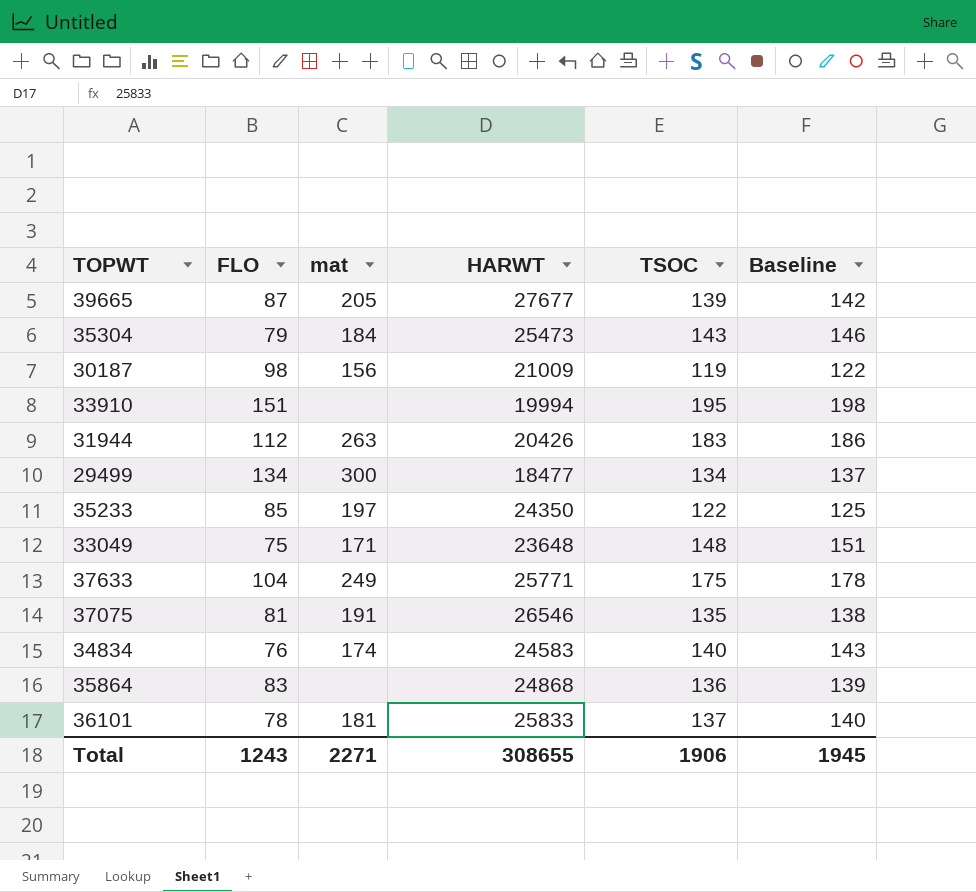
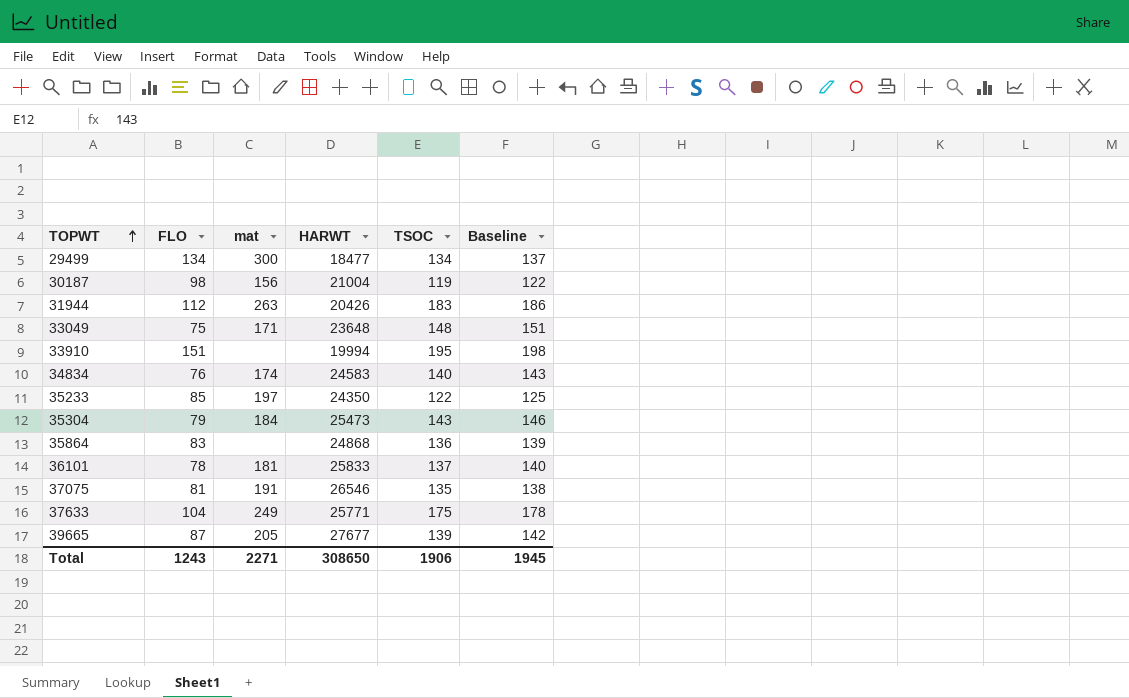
row order: none -> TOPWT ascending
30187 | HARWT: 21009 -> 21004
Total | HARWT: 308655 -> 308650

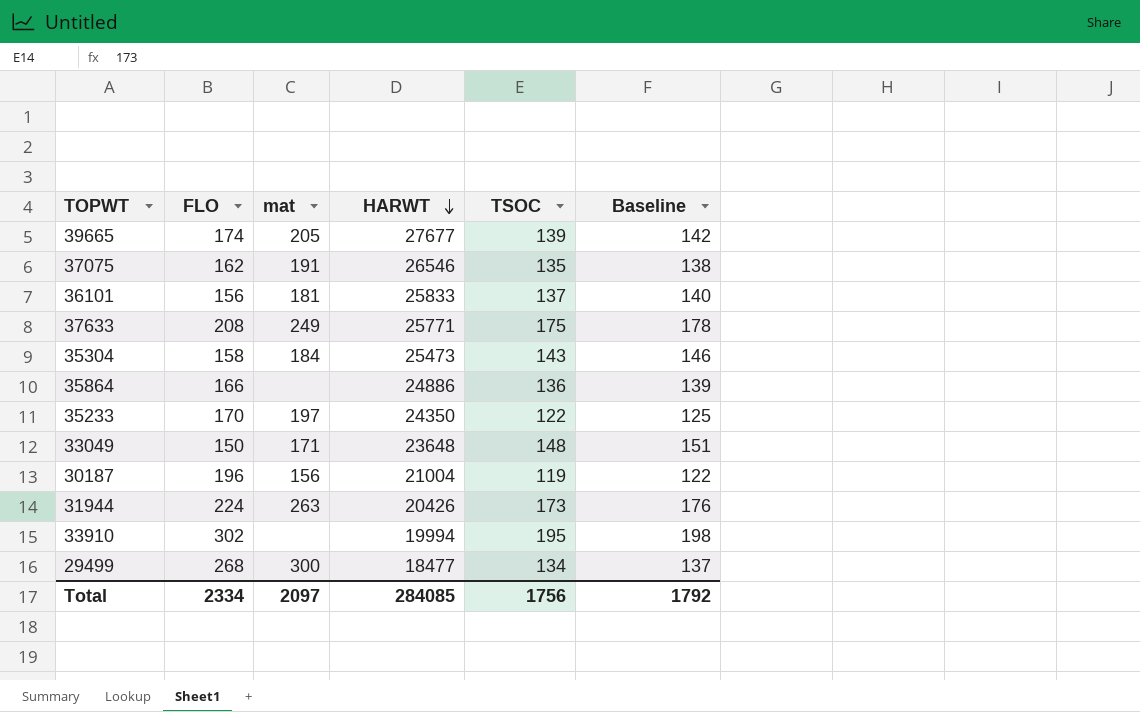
row order: TOPWT ascending -> HARWT descending
row 34834: 76 | 174 | 24583 | 140 | 143 -> none
39665 | FLO: 87 -> 174
37075 | FLO: 81 -> 162
36101 | FLO: 78 -> 156
37633 | FLO: 104 -> 208
35304 | FLO: 79 -> 158
35864 | FLO: 83 -> 166
35864 | HARWT: 24868 -> 24886
35233 | FLO: 85 -> 170
33049 | FLO: 75 -> 150
30187 | FLO: 98 -> 196
31944 | FLO: 112 -> 224
31944 | TSOC: 183 -> 173
31944 | Baseline: 186 -> 176
33910 | FLO: 151 -> 302
29499 | FLO: 134 -> 268
Total | FLO: 1243 -> 2334
Total | mat: 2271 -> 2097
Total | HARWT: 308650 -> 284085
Total | TSOC: 1906 -> 1756
Total | Baseline: 1945 -> 1792

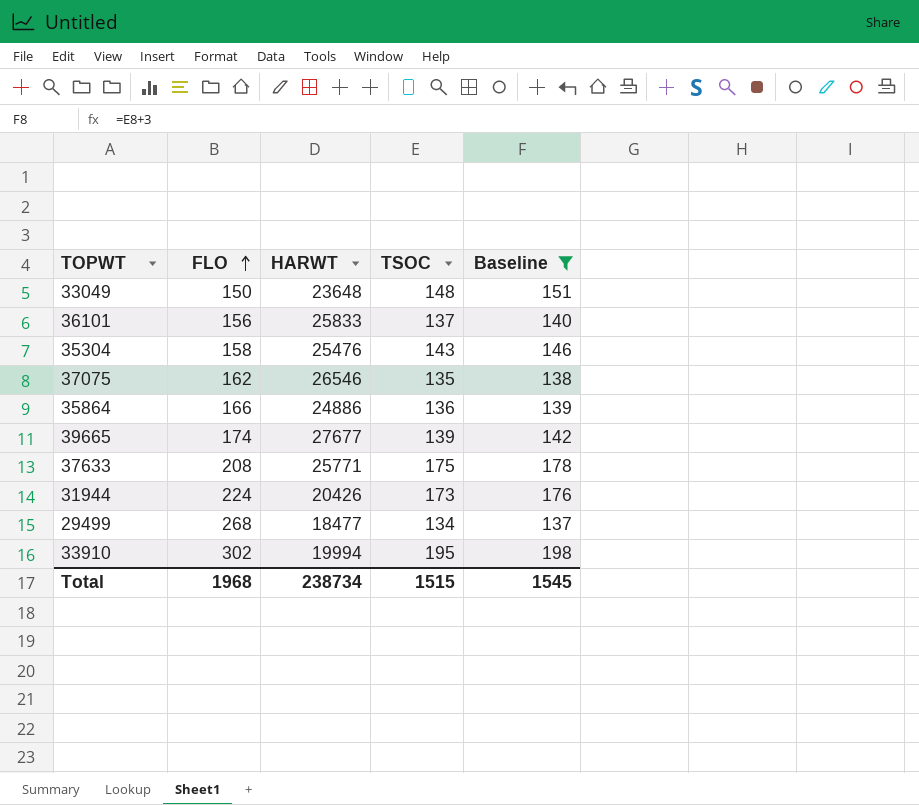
filter: none -> Baseline >= 137
row order: HARWT descending -> FLO ascending
column mat | position: 3 -> none
35304 | HARWT: 25473 -> 25476
Total | FLO: 2334 -> 1968
Total | HARWT: 284085 -> 238734
Total | TSOC: 1756 -> 1515
Total | Baseline: 1792 -> 1545

